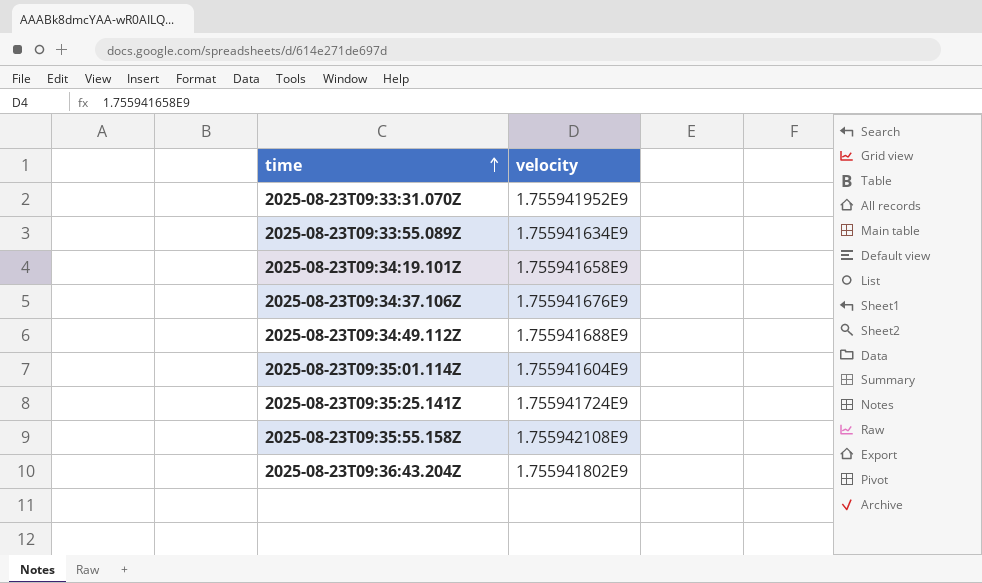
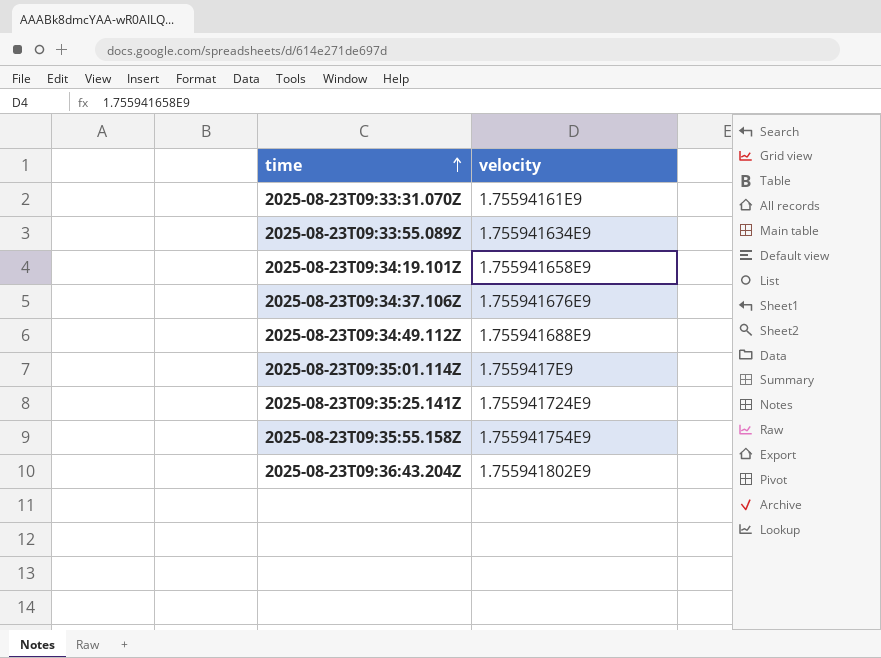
2025-08-23T09:33:31.070Z | velocity: 1.755941952E9 -> 1.75594161E9
2025-08-23T09:35:01.114Z | velocity: 1.755941604E9 -> 1.7559417E9
2025-08-23T09:35:55.158Z | velocity: 1.755942108E9 -> 1.755941754E9

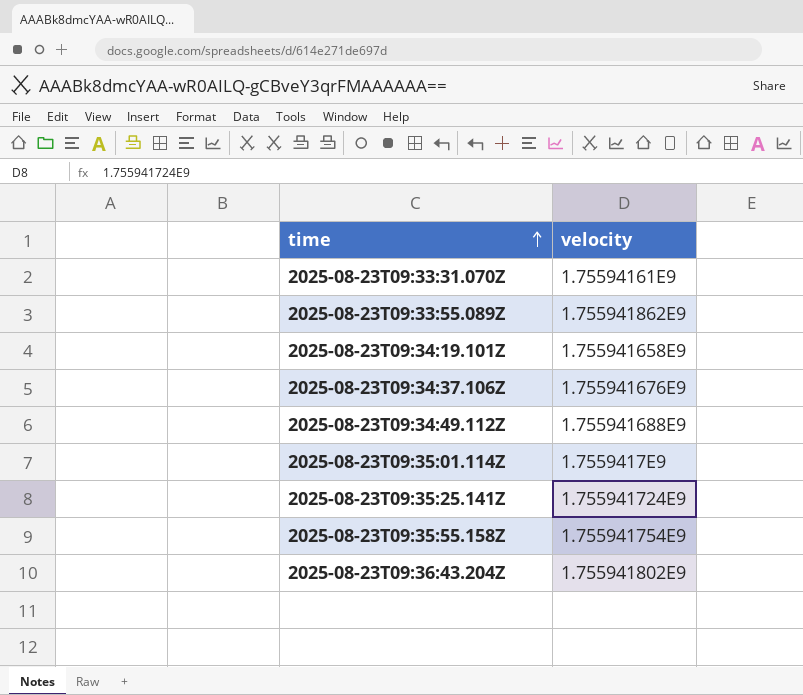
2025-08-23T09:33:55.089Z | velocity: 1.755941634E9 -> 1.755941862E9

